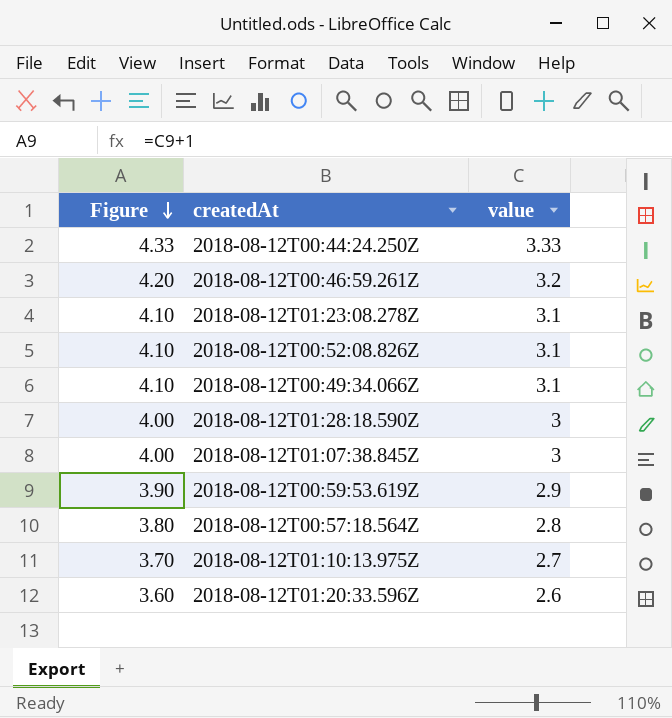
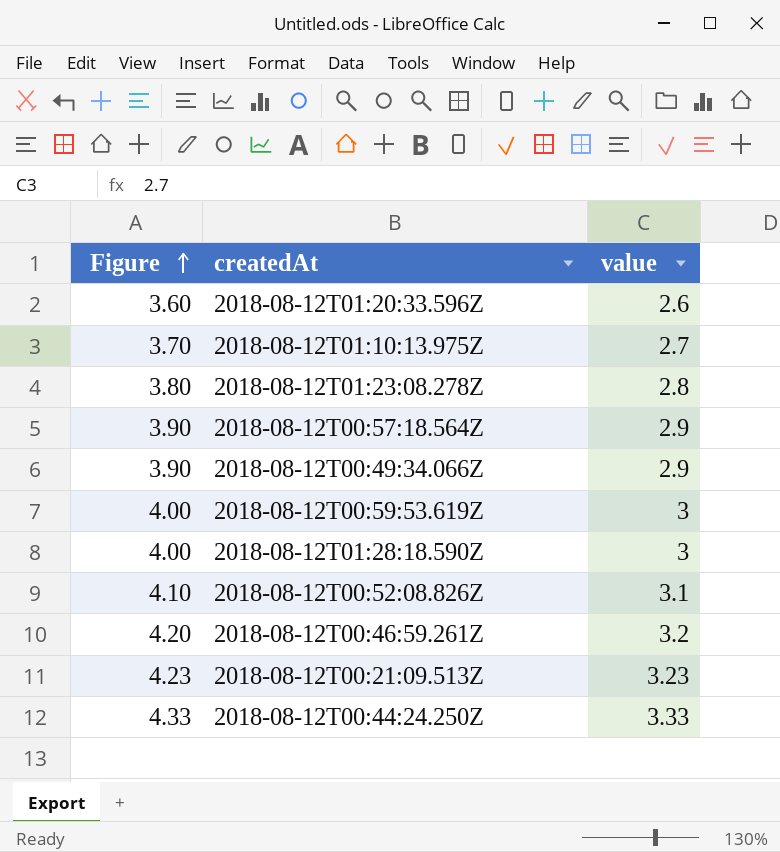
row order: Figure descending -> Figure ascending
row 2018-08-12T01:07:38.845Z: 4.00 | 3 -> none
2018-08-12T01:23:08.278Z | Figure: 4.10 -> 3.80
2018-08-12T01:23:08.278Z | value: 3.1 -> 2.8
2018-08-12T00:57:18.564Z | Figure: 3.80 -> 3.90
2018-08-12T00:57:18.564Z | value: 2.8 -> 2.9
2018-08-12T00:49:34.066Z | Figure: 4.10 -> 3.90
2018-08-12T00:49:34.066Z | value: 3.1 -> 2.9
2018-08-12T00:59:53.619Z | Figure: 3.90 -> 4.00
2018-08-12T00:59:53.619Z | value: 2.9 -> 3
row 2018-08-12T00:21:09.513Z: none -> 4.23 | 3.23

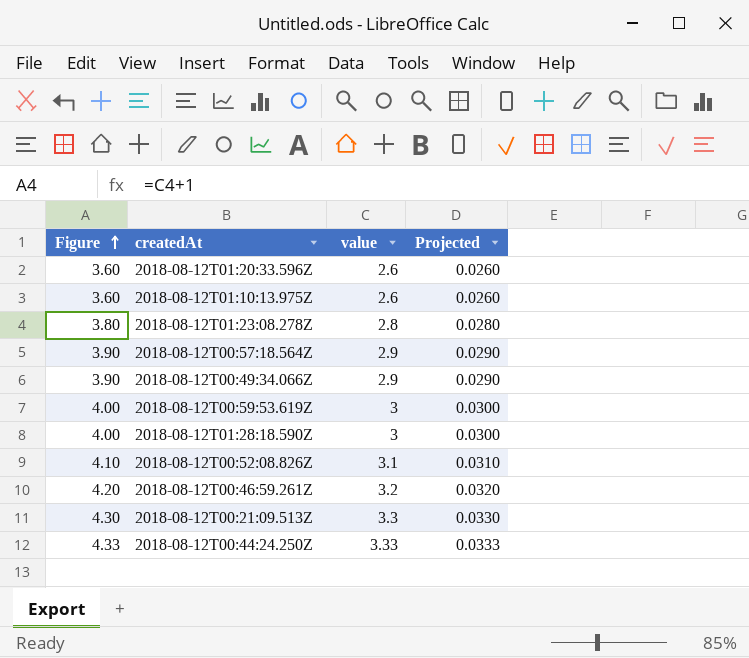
column Projected | formula: none -> [value] * 0.01
2018-08-12T01:10:13.975Z | Figure: 3.70 -> 3.60
2018-08-12T01:10:13.975Z | value: 2.7 -> 2.6
2018-08-12T00:21:09.513Z | Figure: 4.23 -> 4.30
2018-08-12T00:21:09.513Z | value: 3.23 -> 3.3

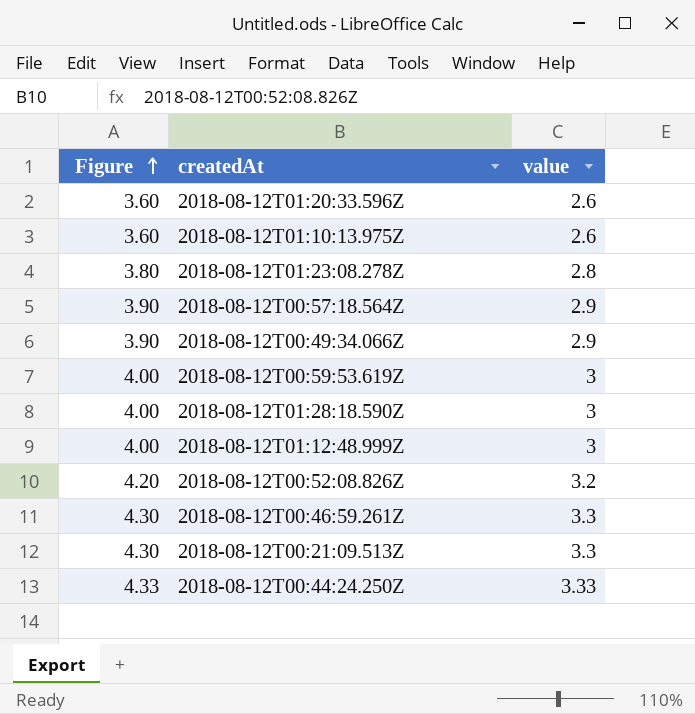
column Projected | formula: [value] * 0.01 -> none
row 2018-08-12T01:12:48.999Z: none -> 4.00 | 3
2018-08-12T00:52:08.826Z | Figure: 4.10 -> 4.20
2018-08-12T00:52:08.826Z | value: 3.1 -> 3.2
2018-08-12T00:46:59.261Z | Figure: 4.20 -> 4.30
2018-08-12T00:46:59.261Z | value: 3.2 -> 3.3

